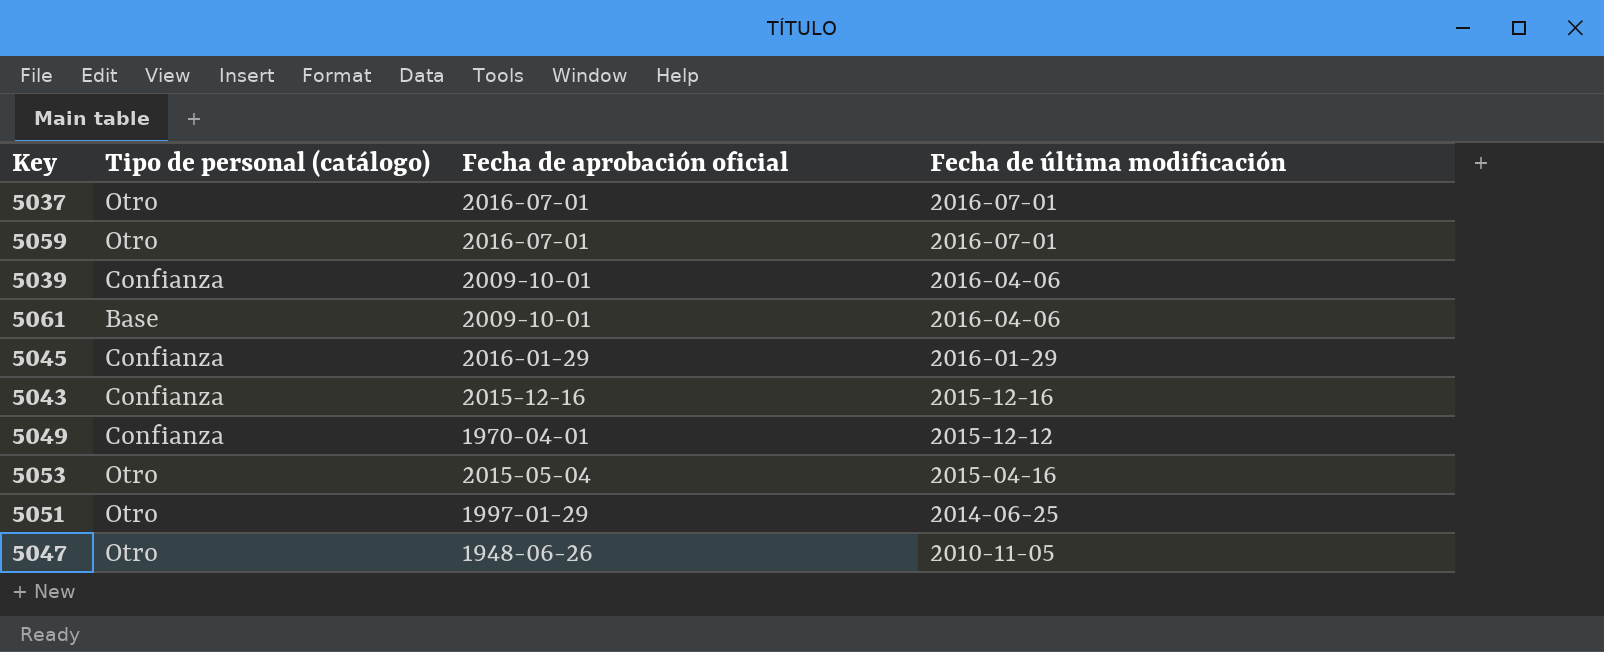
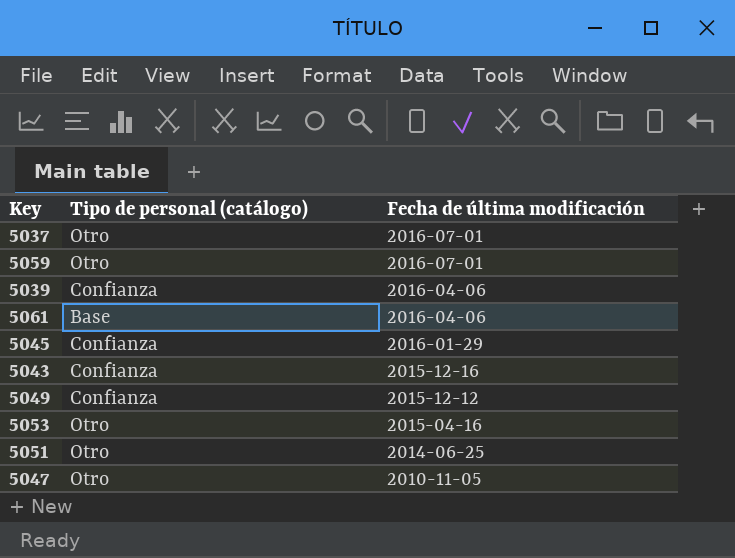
column Fecha de aprobación oficial | position: 3 -> none

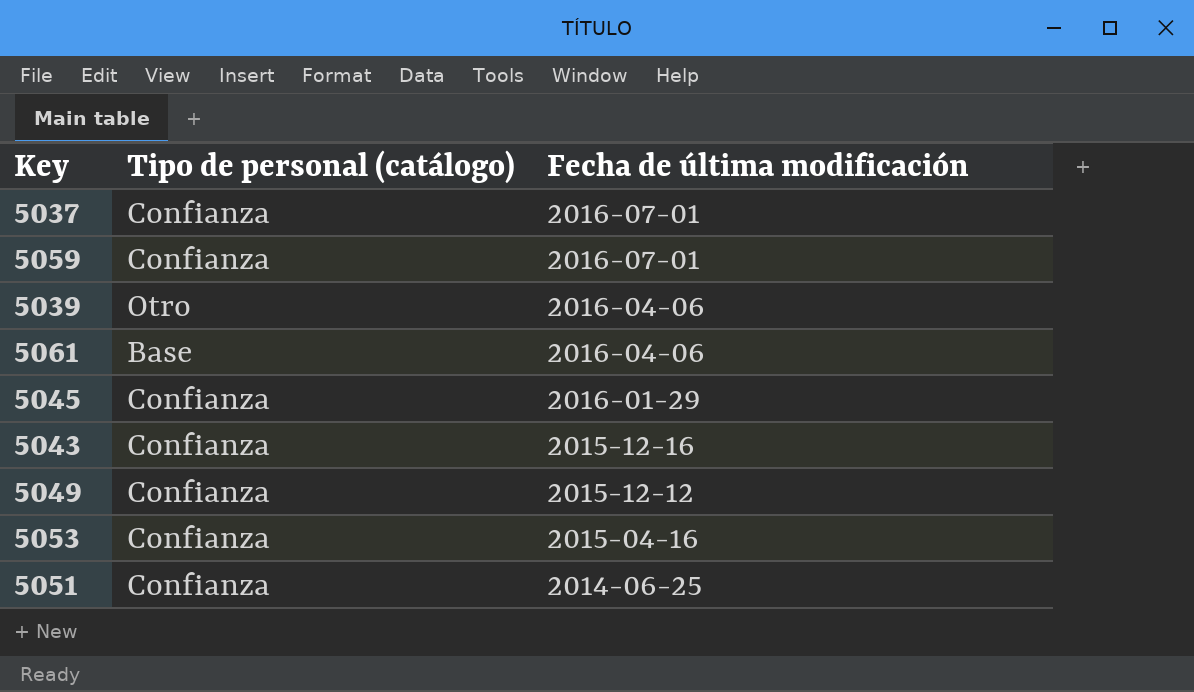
row 5047: Otro | 2010-11-05 -> none
5037 | Tipo de personal (catálogo): Otro -> Confianza
5059 | Tipo de personal (catálogo): Otro -> Confianza
5039 | Tipo de personal (catálogo): Confianza -> Otro
5053 | Tipo de personal (catálogo): Otro -> Confianza
5051 | Tipo de personal (catálogo): Otro -> Confianza

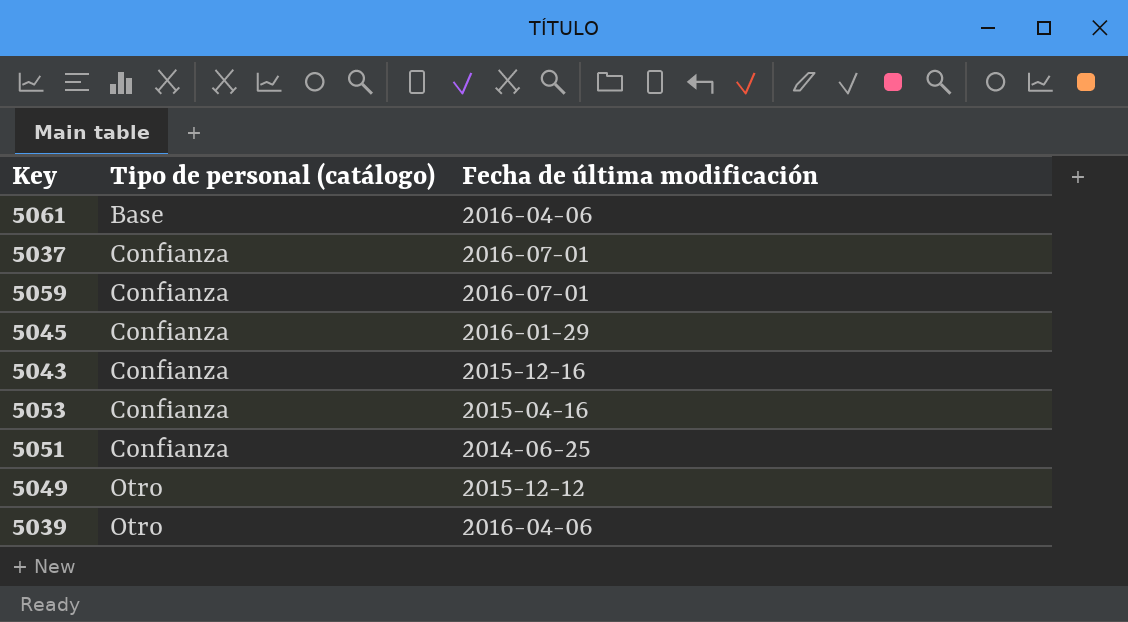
row order: Fecha de última modificación descending -> Tipo de personal (catálogo) ascending
5049 | Tipo de personal (catálogo): Confianza -> Otro

